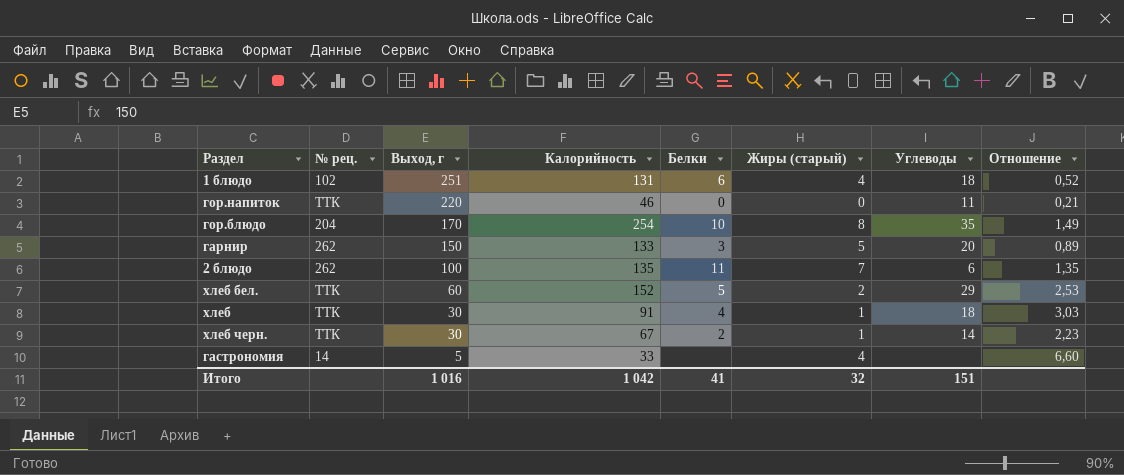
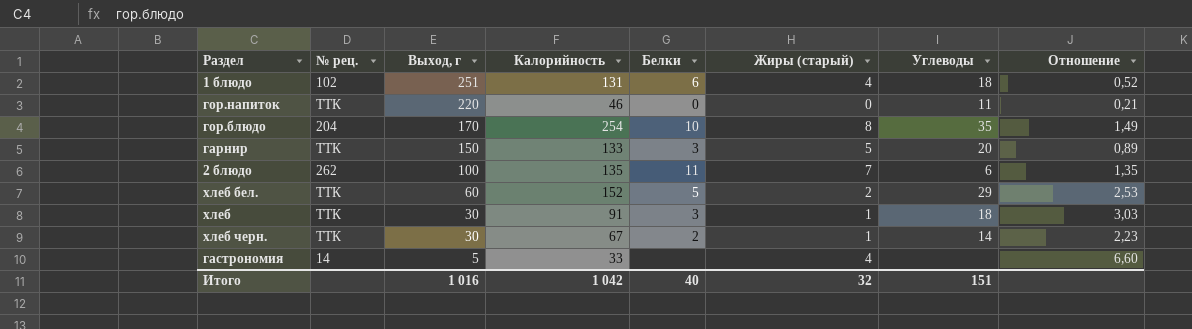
гарнир | № рец.: 262 -> ТТК
хлеб | Белки: 4 -> 3
Итого | Белки: 41 -> 40

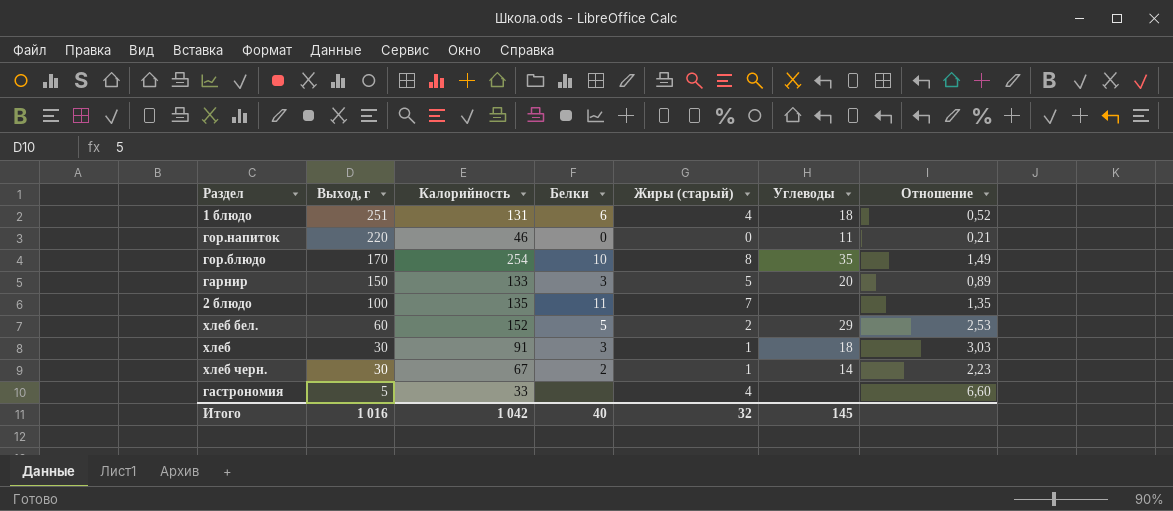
column № рец. | position: 2 -> none
2 блюдо | Углеводы: 6 -> none
Итого | Углеводы: 151 -> 145

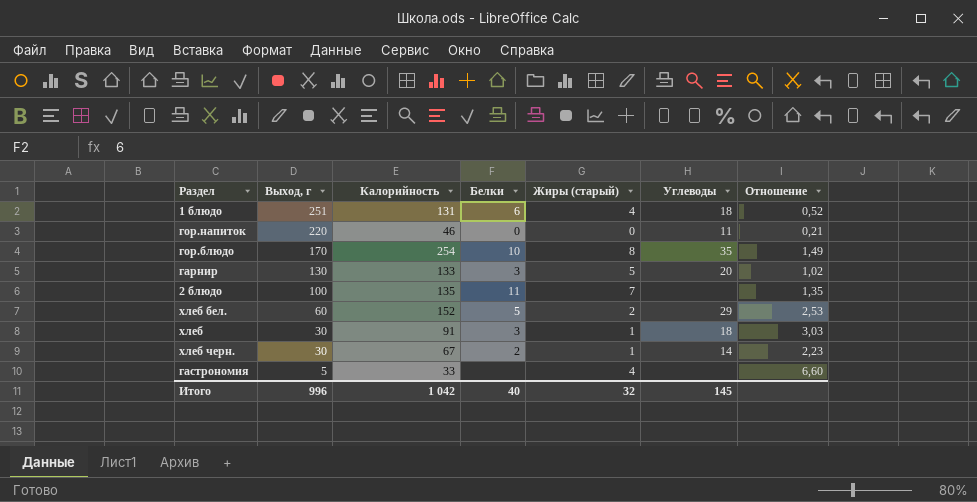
гарнир | Выход, г: 150 -> 130
гарнир | Отношение: 0,89 -> 1,02
Итого | Выход, г: 1 016 -> 996

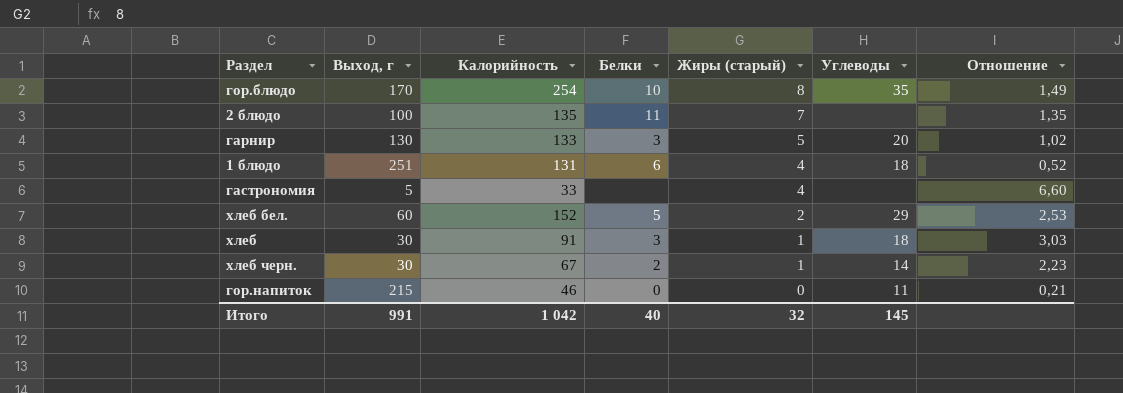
row order: Выход, г descending -> Жиры (старый) descending
гор.напиток | Выход, г: 220 -> 215
Итого | Выход, г: 996 -> 991

